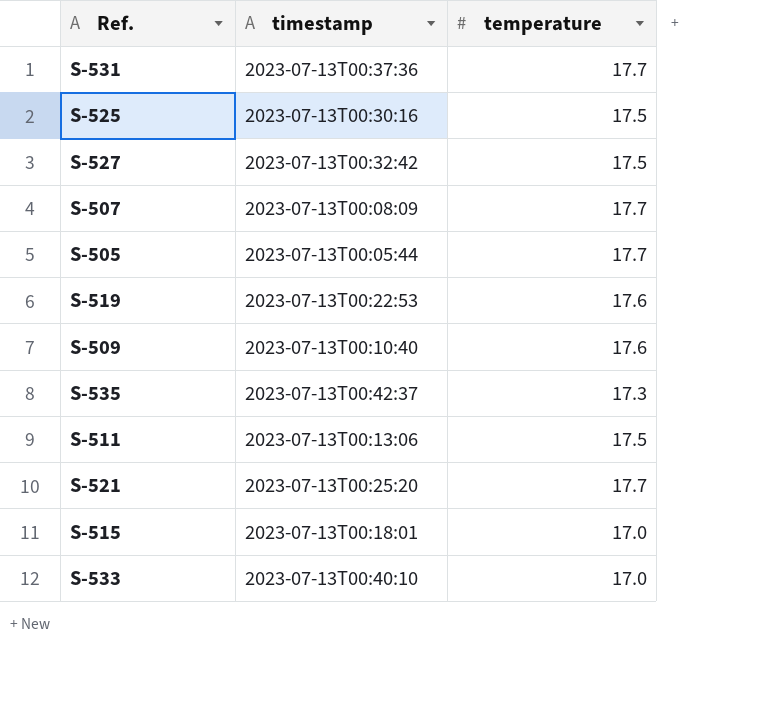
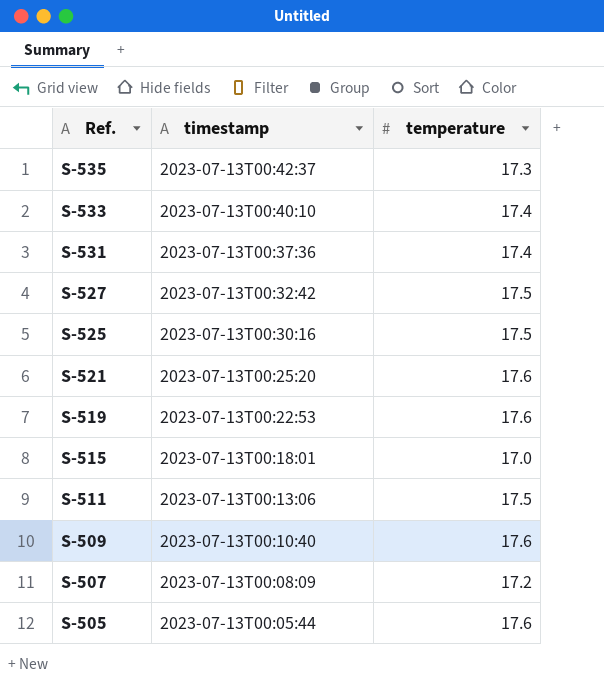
row order: none -> Ref. descending
S-533 | temperature: 17.0 -> 17.4
S-531 | temperature: 17.7 -> 17.4
S-521 | temperature: 17.7 -> 17.6
S-507 | temperature: 17.7 -> 17.2
S-505 | temperature: 17.7 -> 17.6

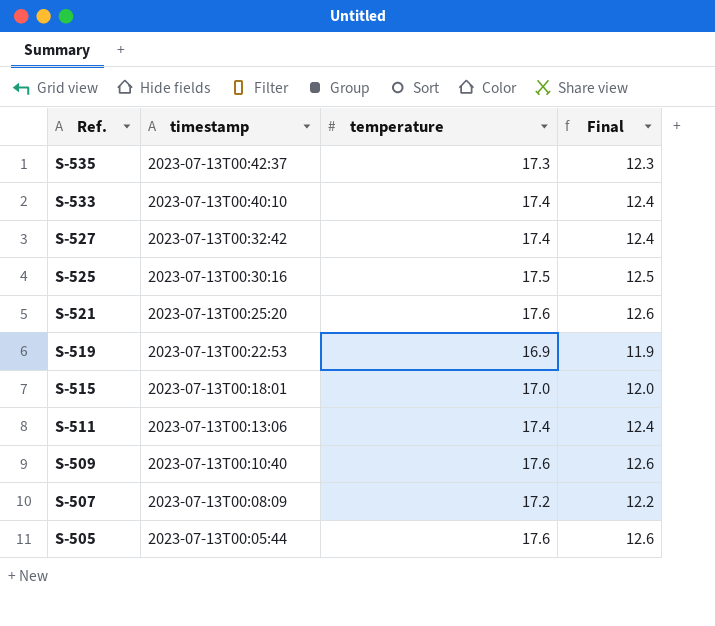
column Final | formula: none -> [temperature] - 5
row S-531: 2023-07-13T00:37:36 | 17.4 -> none
S-527 | temperature: 17.5 -> 17.4
S-519 | temperature: 17.6 -> 16.9
S-511 | temperature: 17.5 -> 17.4

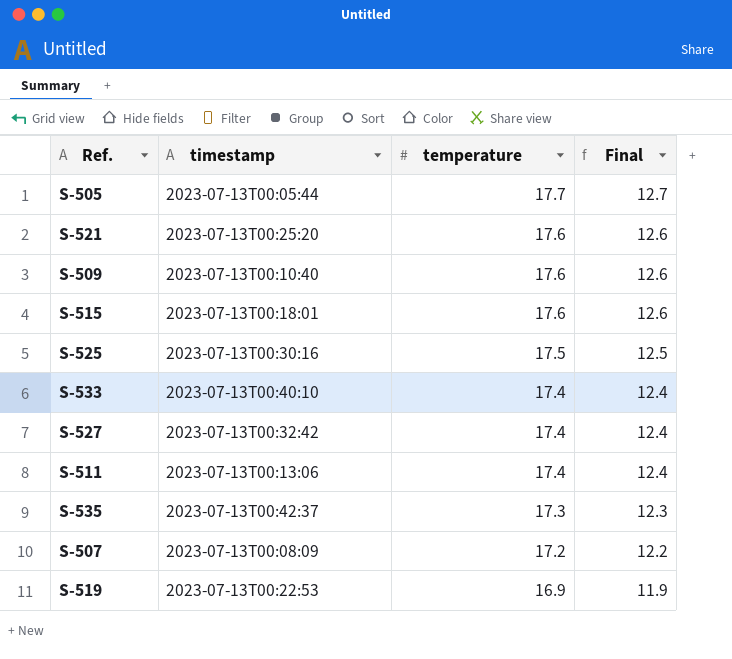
row order: Ref. descending -> temperature descending
S-505 | temperature: 17.6 -> 17.7
S-505 | Final: 12.6 -> 12.7
S-515 | temperature: 17.0 -> 17.6
S-515 | Final: 12.0 -> 12.6

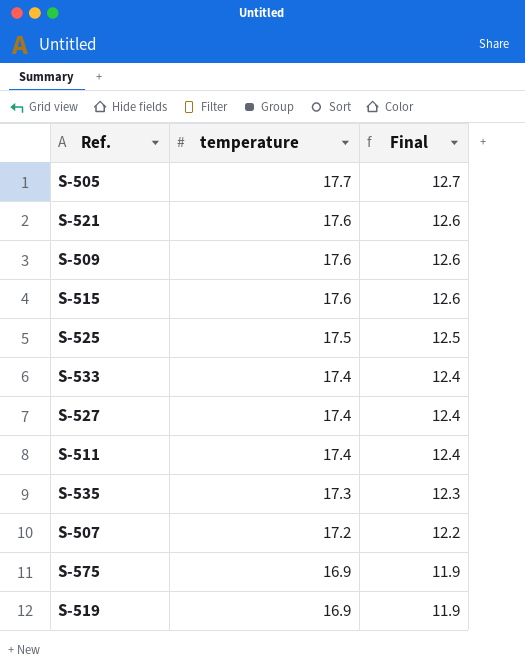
column timestamp | position: 2 -> none
row S-575: none -> 16.9 | 11.9

